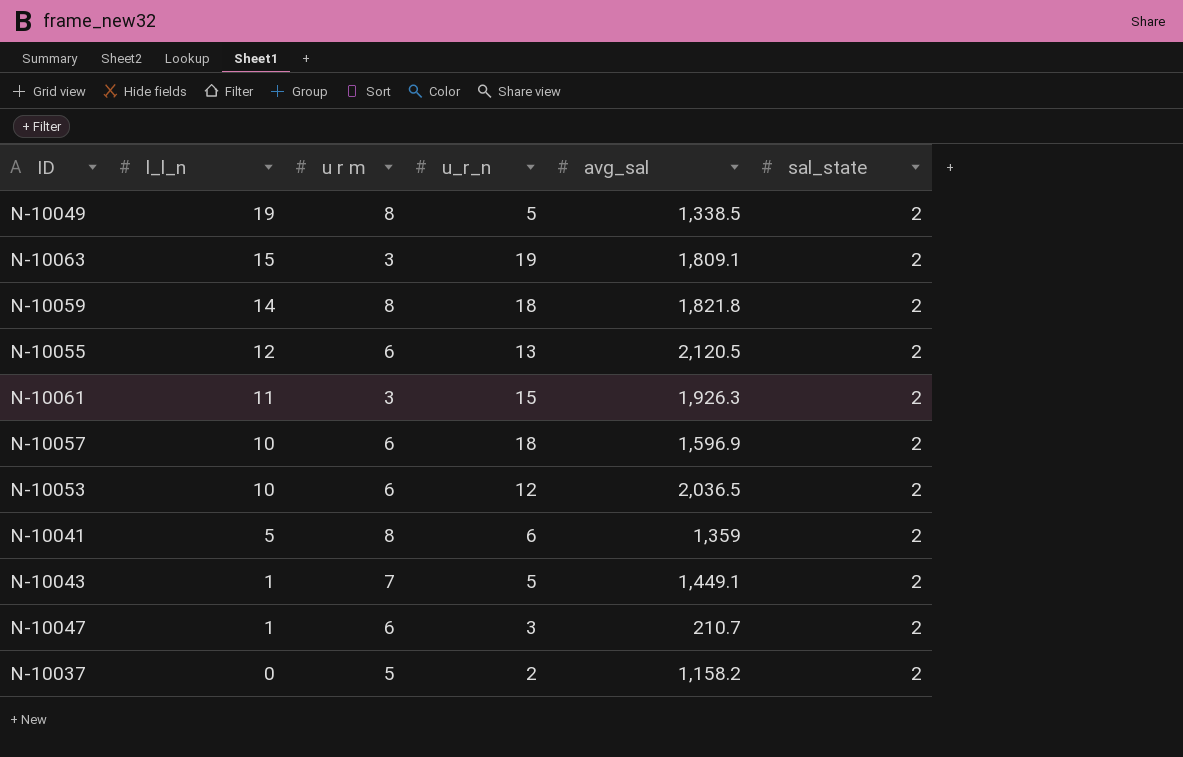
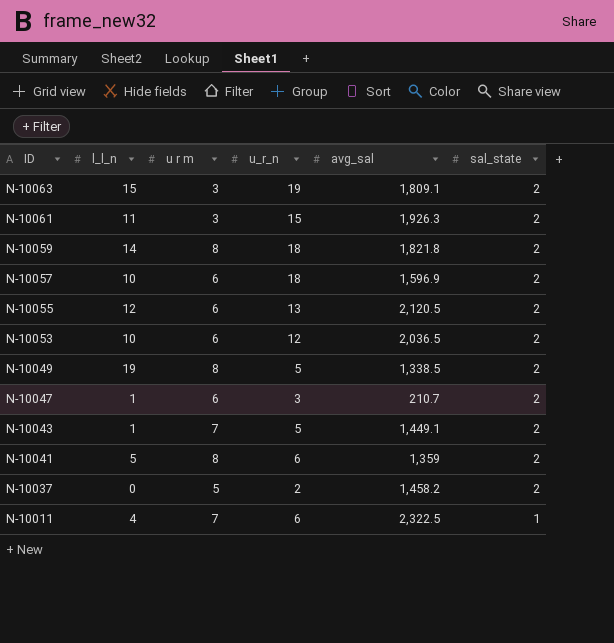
row order: l_l_n descending -> ID descending
N-10037 | avg_sal: 1,158.2 -> 1,458.2
row N-10011: none -> 4 | 7 | 6 | 2,322.5 | 1

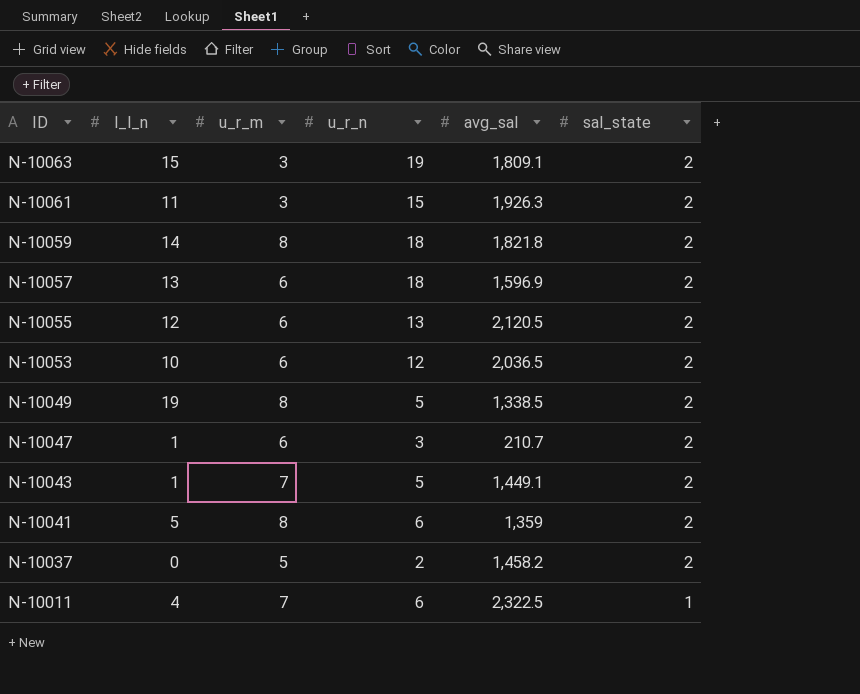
column name: u r m -> u_r_m
N-10057 | l_l_n: 10 -> 13

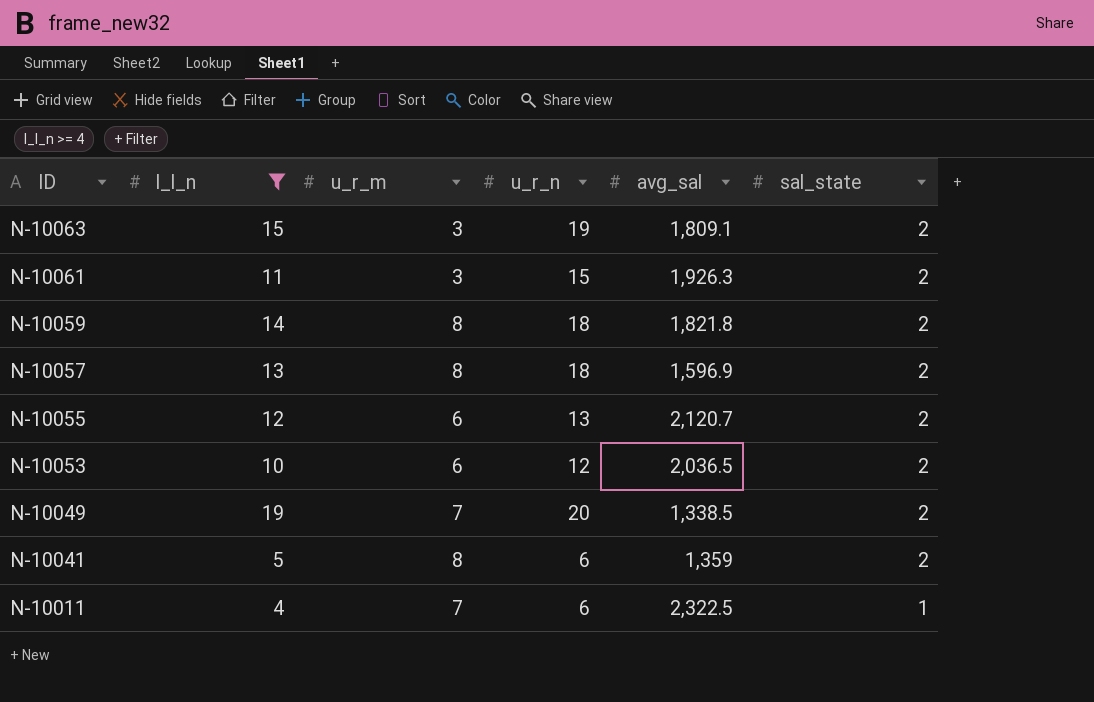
filter: none -> l_l_n >= 4
N-10057 | u_r_m: 6 -> 8
N-10055 | avg_sal: 2,120.5 -> 2,120.7
N-10049 | u_r_m: 8 -> 7
N-10049 | u_r_n: 5 -> 20

